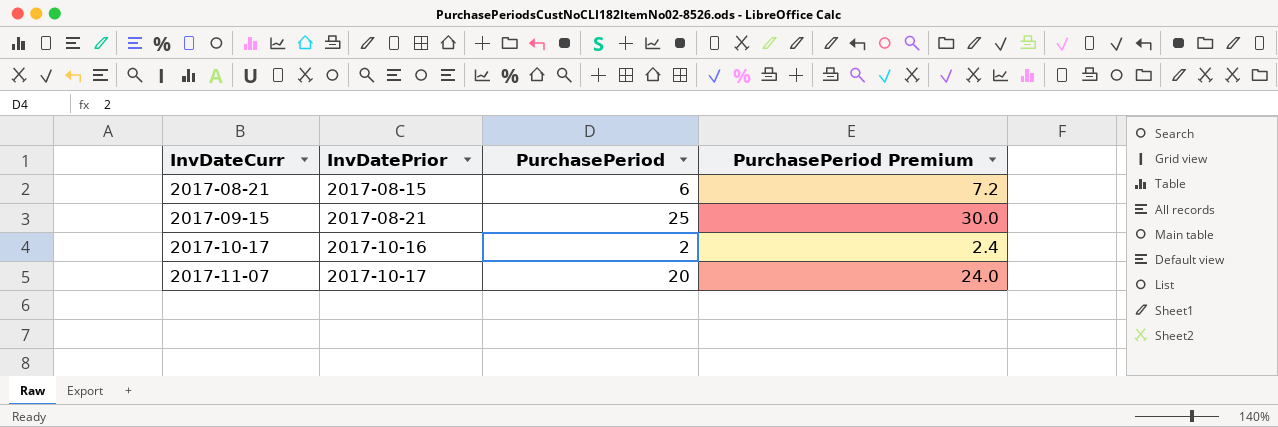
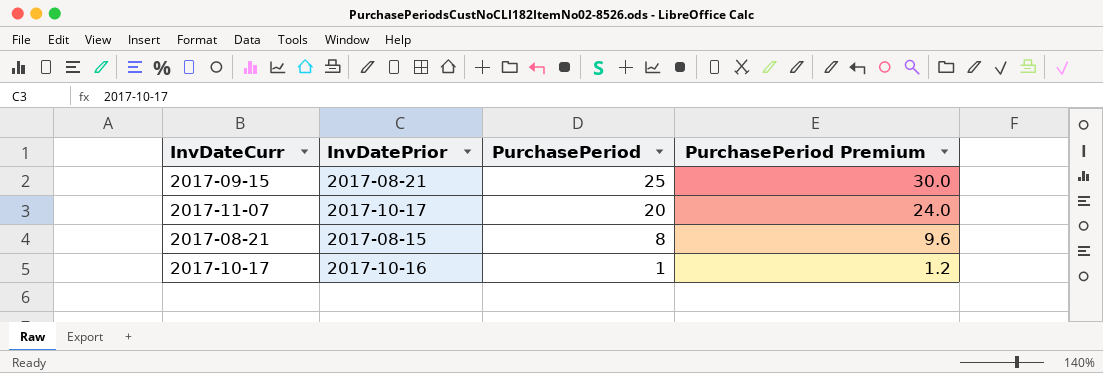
row order: InvDateCurr ascending -> PurchasePeriod descending
2017-08-21 | PurchasePeriod: 6 -> 8
2017-08-21 | PurchasePeriod Premium: 7.2 -> 9.6
2017-10-17 | PurchasePeriod: 2 -> 1
2017-10-17 | PurchasePeriod Premium: 2.4 -> 1.2

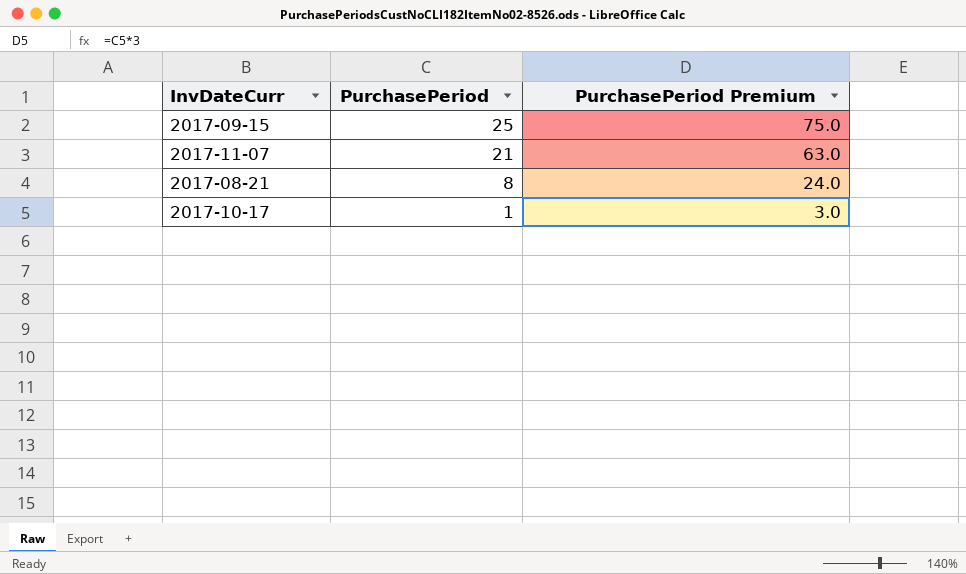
column InvDatePrior | position: 2 -> none
column PurchasePeriod Premium | formula: [PurchasePeriod] * 1.2 -> [PurchasePeriod] * 3
2017-11-07 | PurchasePeriod: 20 -> 21

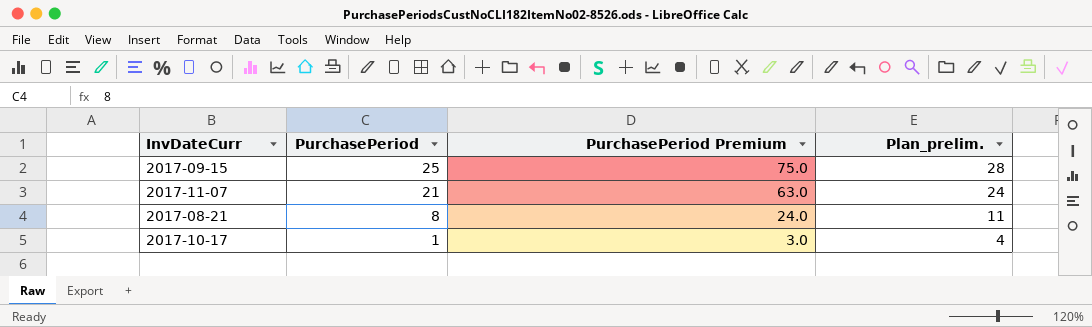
column Plan_prelim. | formula: none -> [PurchasePeriod] + 3

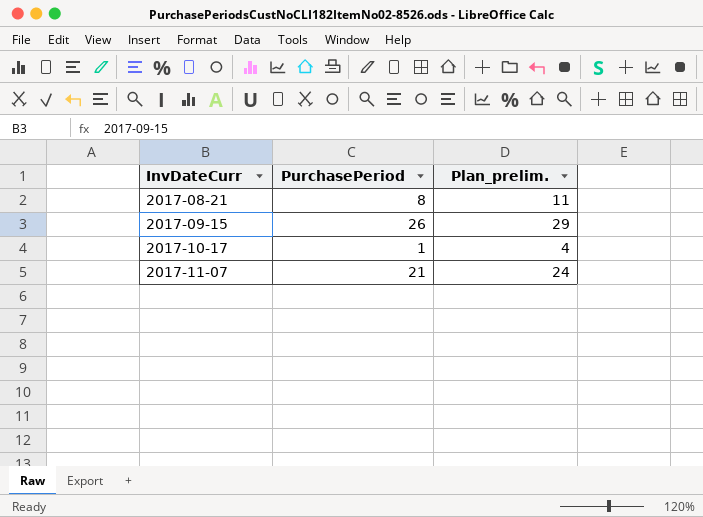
row order: PurchasePeriod descending -> InvDateCurr ascending
column PurchasePeriod Premium | formula: [PurchasePeriod] * 3 -> none
2017-09-15 | PurchasePeriod: 25 -> 26
2017-09-15 | Plan_prelim.: 28 -> 29

